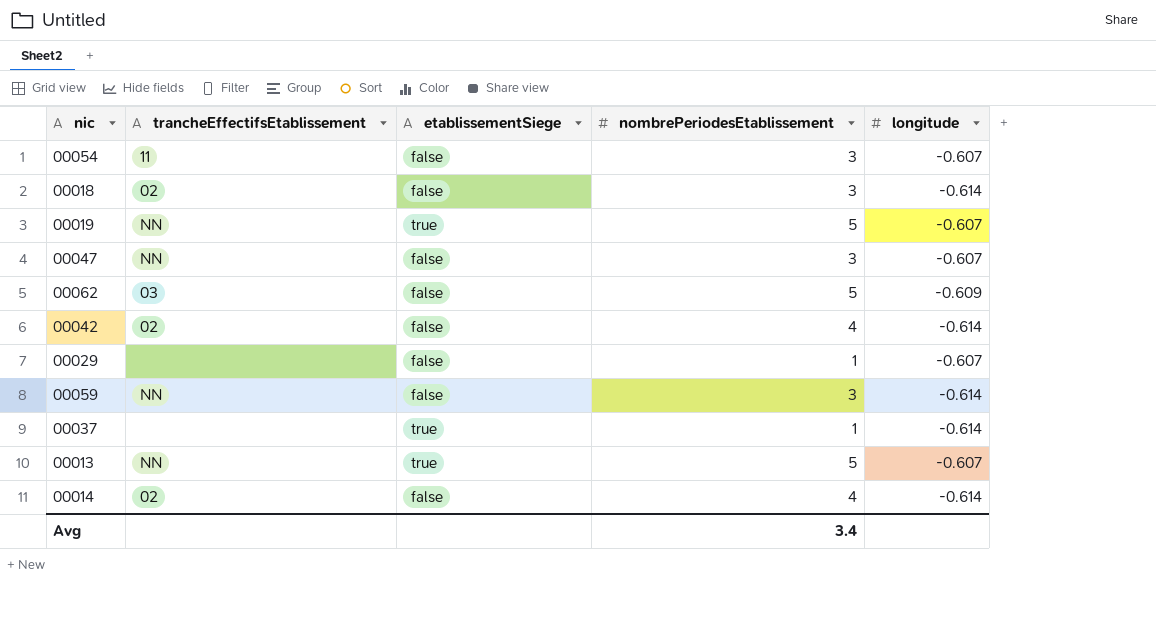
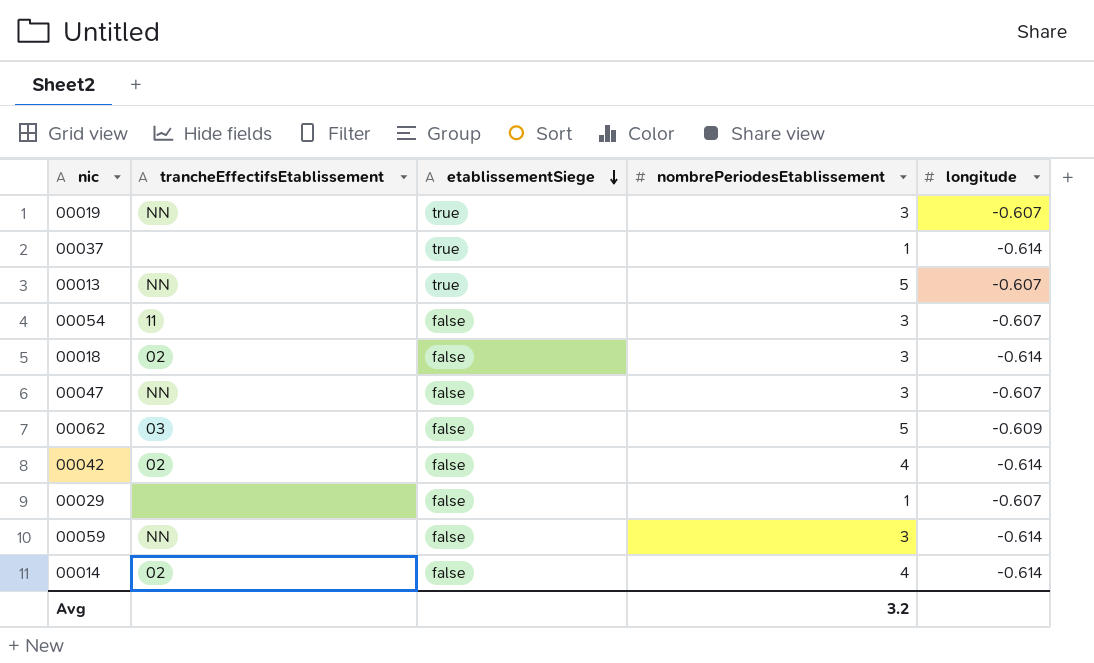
row order: none -> etablissementSiege descending
00019 | nombrePeriodesEtablissement: 5 -> 3
Avg | nombrePeriodesEtablissement: 3.4 -> 3.2

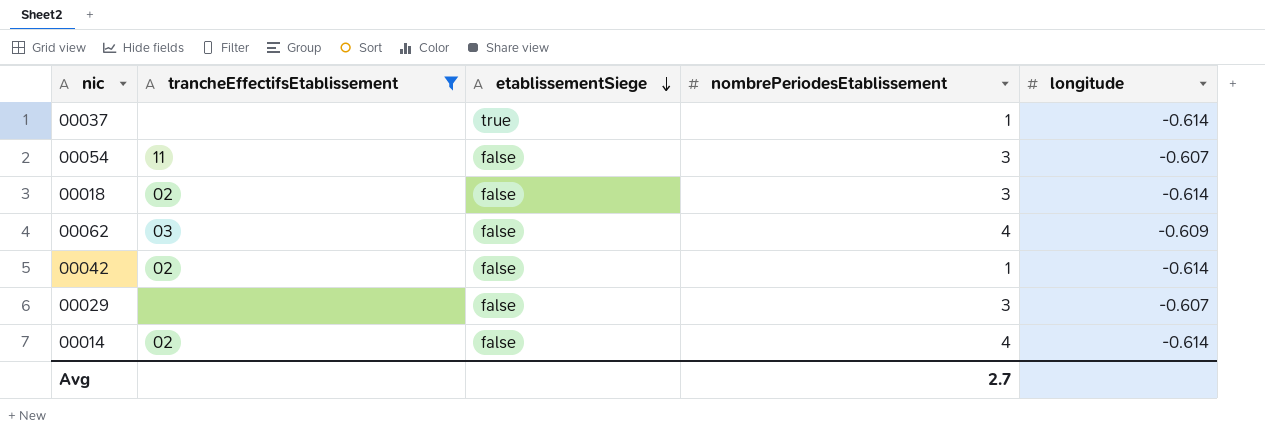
filter: none -> trancheEffectifsEtablissement != NN
00062 | nombrePeriodesEtablissement: 5 -> 4
00042 | nombrePeriodesEtablissement: 4 -> 1
00029 | nombrePeriodesEtablissement: 1 -> 3
Avg | nombrePeriodesEtablissement: 3.2 -> 2.7

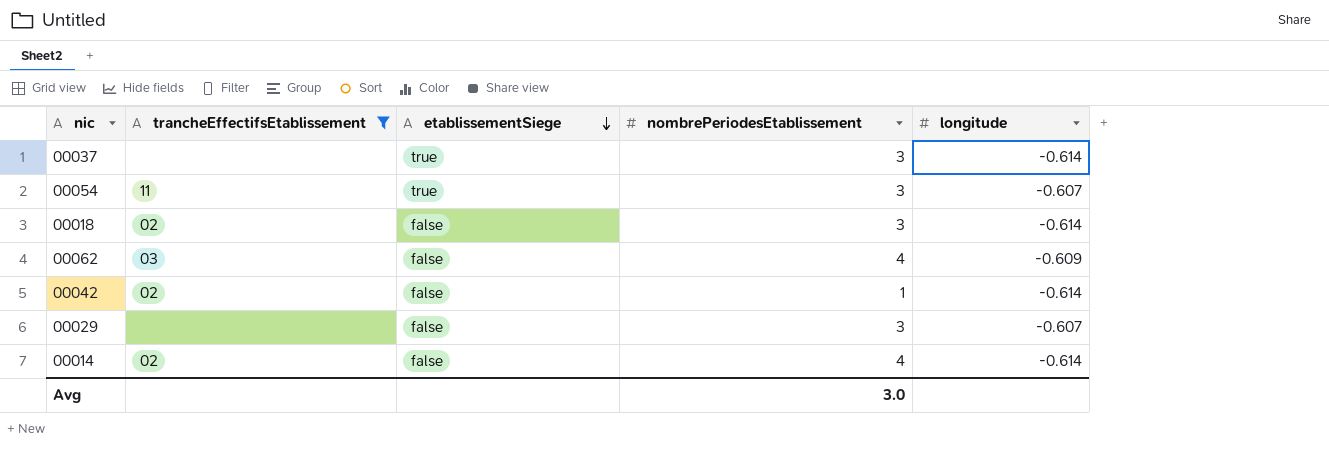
00037 | nombrePeriodesEtablissement: 1 -> 3
00054 | etablissementSiege: false -> true
Avg | nombrePeriodesEtablissement: 2.7 -> 3.0

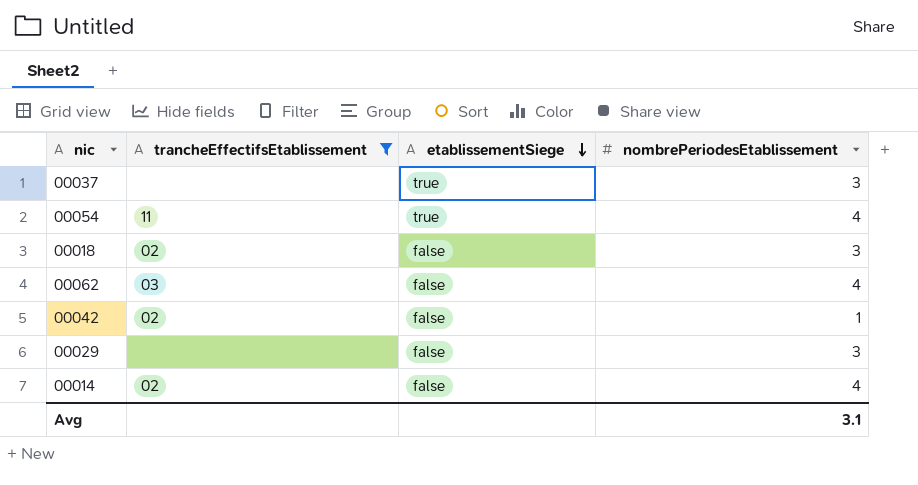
column longitude | position: 5 -> none
00054 | nombrePeriodesEtablissement: 3 -> 4
Avg | nombrePeriodesEtablissement: 3.0 -> 3.1

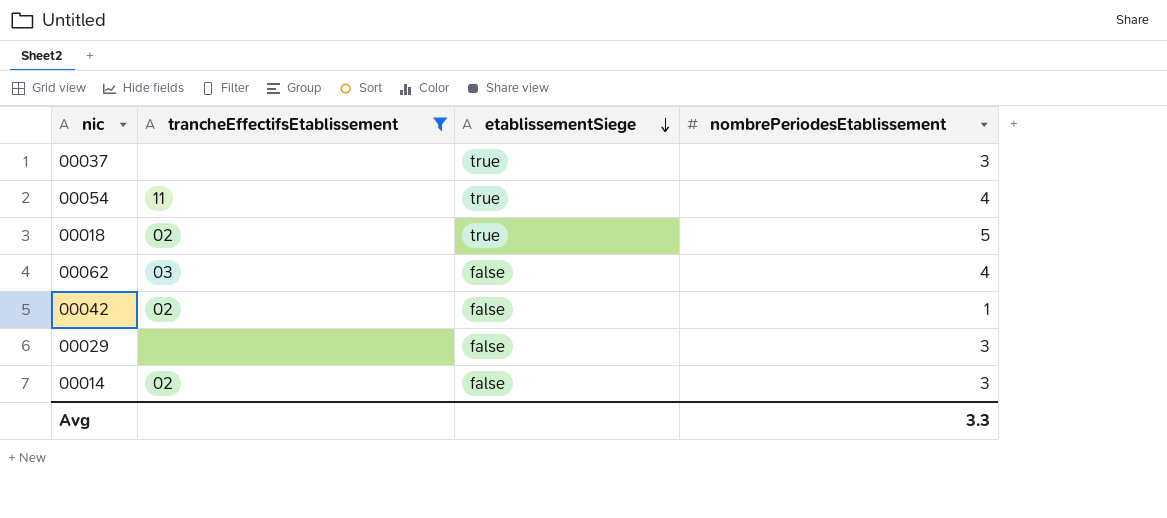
00018 | etablissementSiege: false -> true
00018 | nombrePeriodesEtablissement: 3 -> 5
00014 | nombrePeriodesEtablissement: 4 -> 3
Avg | nombrePeriodesEtablissement: 3.1 -> 3.3

